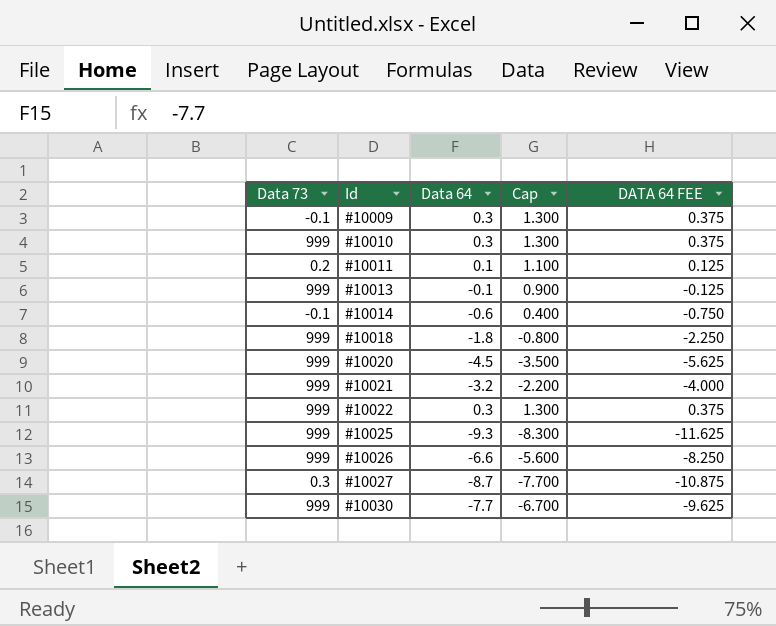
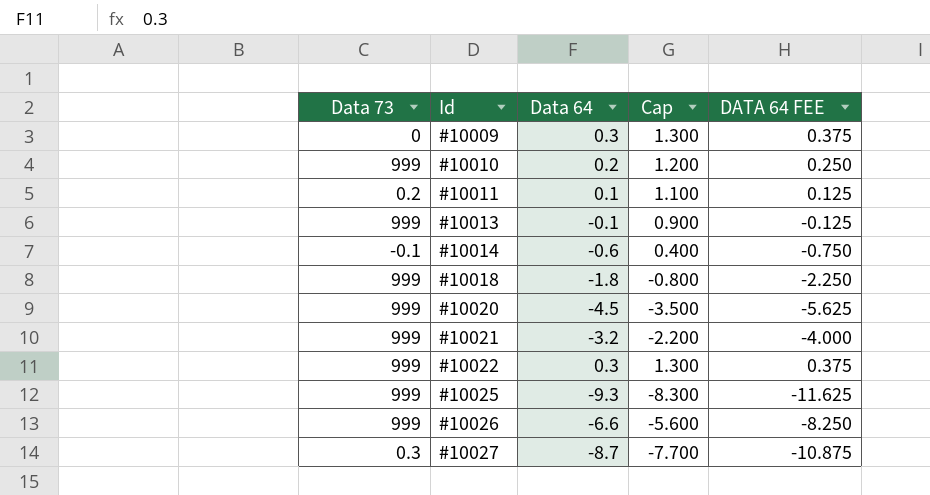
row #10030: 999 | -7.7 | -6.700 | -9.625 -> none
#10009 | Data 73: -0.1 -> 0
#10010 | Data 64: 0.3 -> 0.2
#10010 | Cap: 1.300 -> 1.200
#10010 | DATA 64 FEE: 0.375 -> 0.250

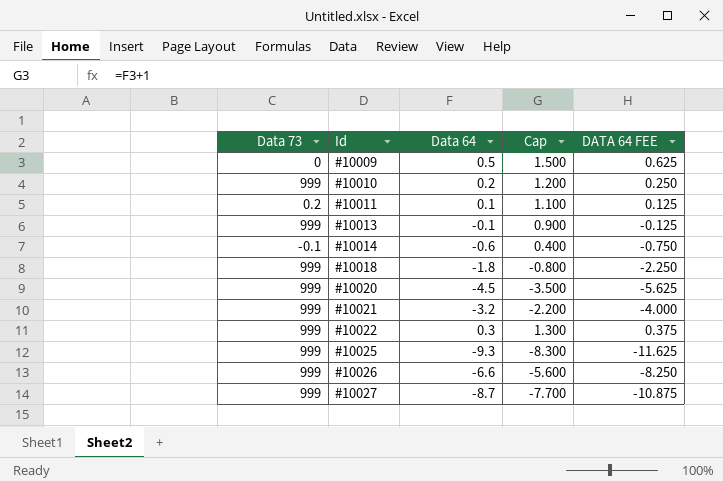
#10009 | Data 64: 0.3 -> 0.5
#10009 | Cap: 1.300 -> 1.500
#10009 | DATA 64 FEE: 0.375 -> 0.625
#10027 | Data 73: 0.3 -> 999

